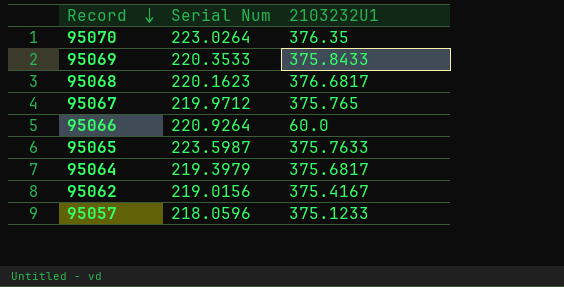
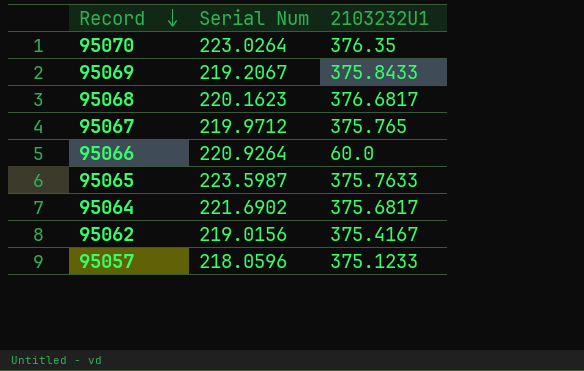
95069 | Serial Num: 220.3533 -> 219.2067
95064 | Serial Num: 219.3979 -> 221.6902

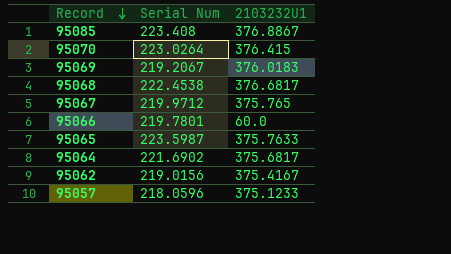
row 95085: none -> 223.408 | 376.8867
95070 | 2103232U1: 376.35 -> 376.415
95069 | 2103232U1: 375.8433 -> 376.0183
95068 | Serial Num: 220.1623 -> 222.4538
95066 | Serial Num: 220.9264 -> 219.7801

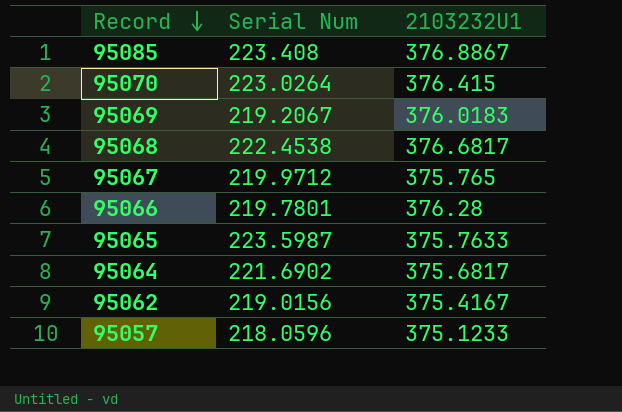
95066 | 2103232U1: 60.0 -> 376.28

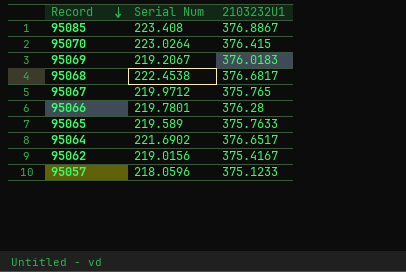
95065 | Serial Num: 223.5987 -> 219.589
95064 | 2103232U1: 375.6817 -> 376.6517

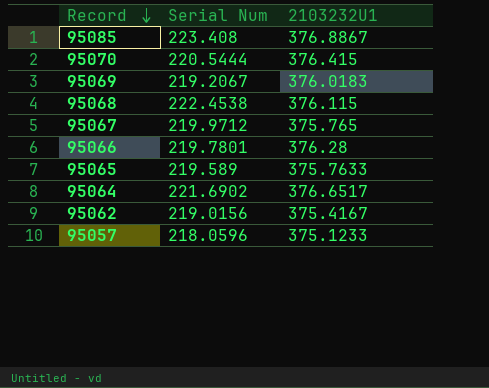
95070 | Serial Num: 223.0264 -> 220.5444
95068 | 2103232U1: 376.6817 -> 376.115

